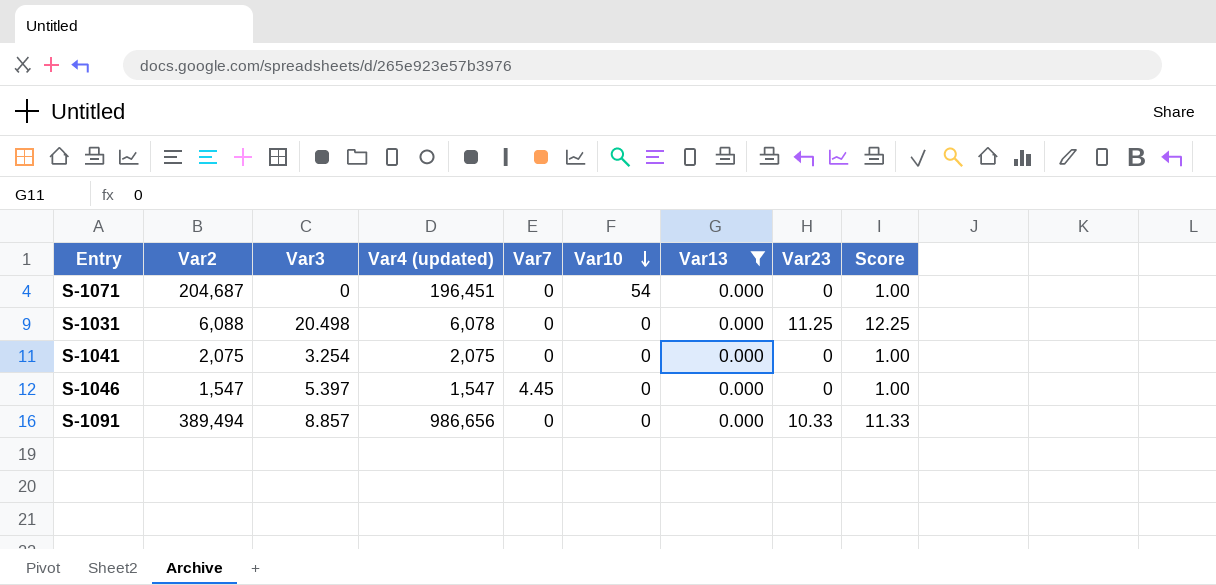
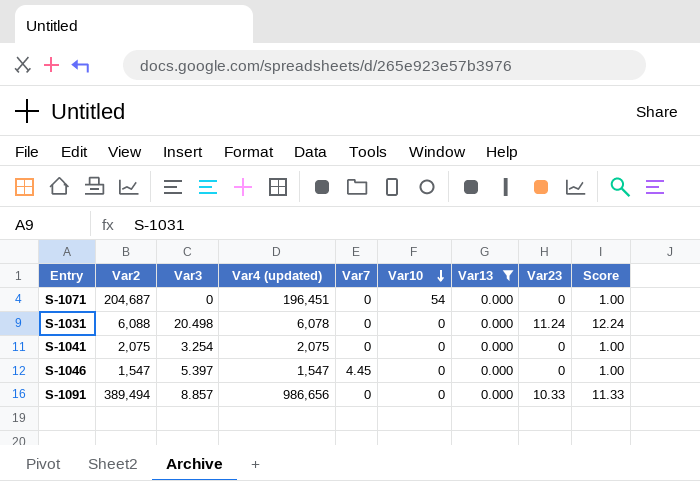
S-1031 | Var23: 11.25 -> 11.24
S-1031 | Score: 12.25 -> 12.24

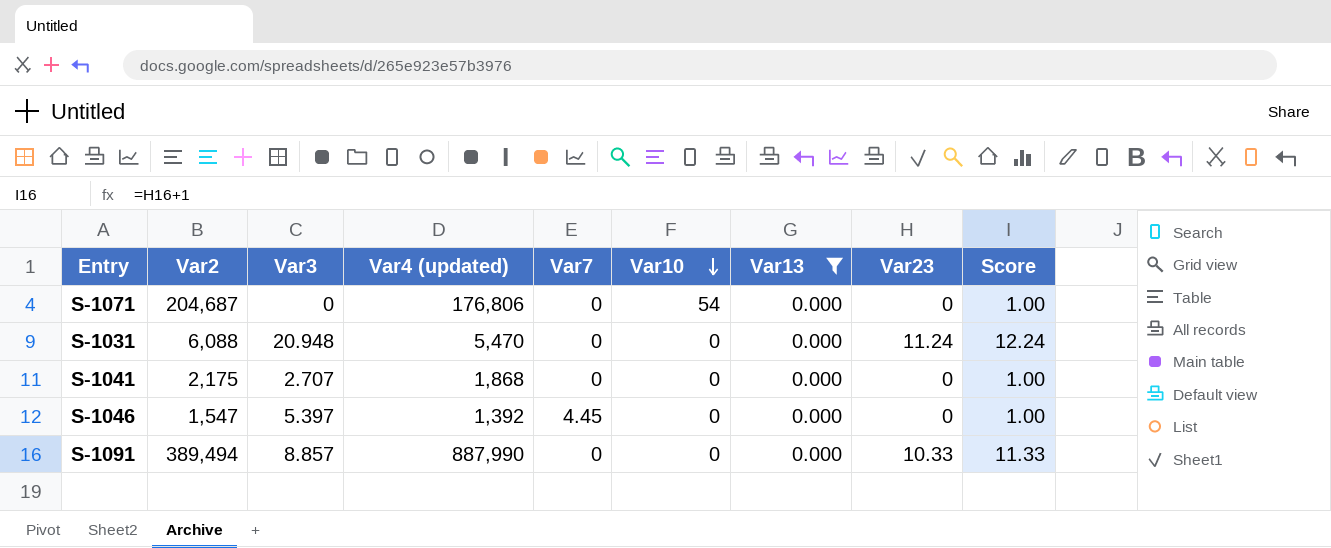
S-1071 | Var4 (updated): 196,451 -> 176,806
S-1031 | Var3: 20.498 -> 20.948
S-1031 | Var4 (updated): 6,078 -> 5,470
S-1041 | Var2: 2,075 -> 2,175
S-1041 | Var3: 3.254 -> 2.707
S-1041 | Var4 (updated): 2,075 -> 1,868
S-1046 | Var4 (updated): 1,547 -> 1,392
S-1091 | Var4 (updated): 986,656 -> 887,990

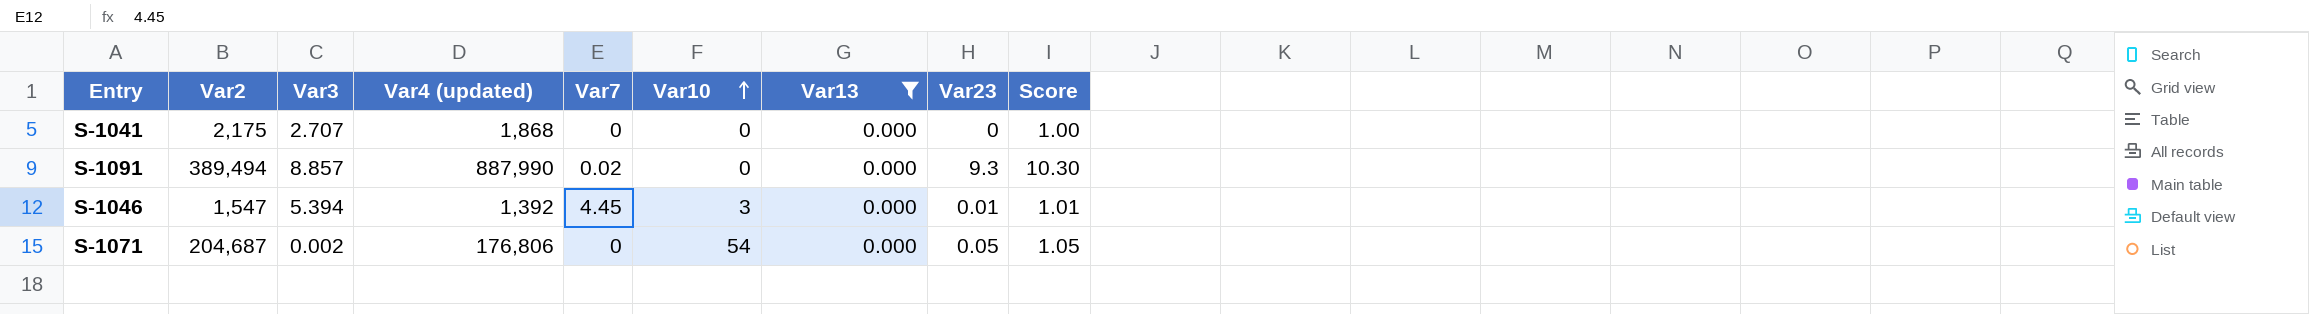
row order: Var10 descending -> Var10 ascending
row S-1031: 6,088 | 20.948 | 5,470 | 0 | 0 | 0.000 | 11.24 | 12.24 -> none
S-1091 | Var7: 0 -> 0.02
S-1091 | Var23: 10.33 -> 9.3
S-1091 | Score: 11.33 -> 10.30
S-1046 | Var3: 5.397 -> 5.394
S-1046 | Var10: 0 -> 3
S-1046 | Var23: 0 -> 0.01
S-1046 | Score: 1.00 -> 1.01
S-1071 | Var3: 0 -> 0.002
S-1071 | Var23: 0 -> 0.05
S-1071 | Score: 1.00 -> 1.05

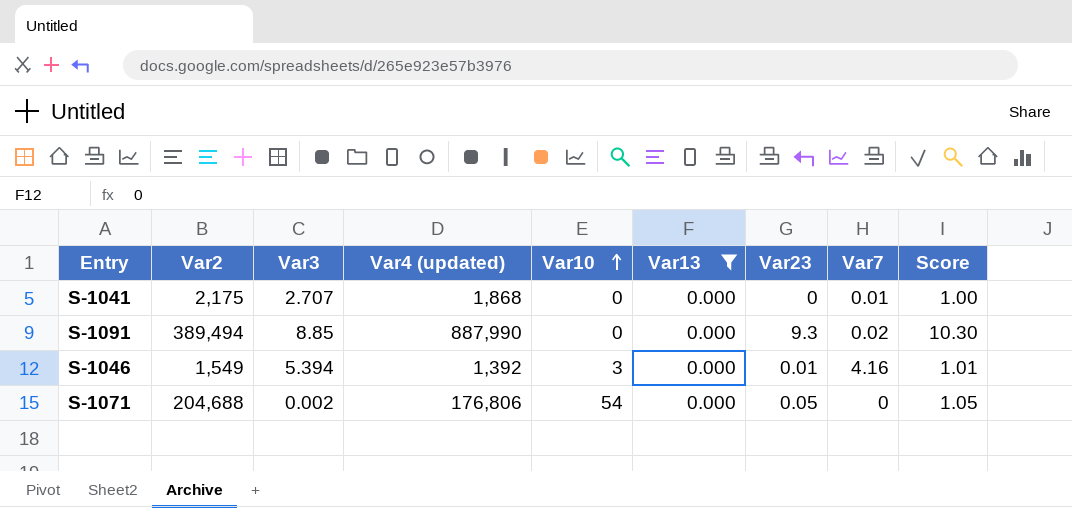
column Var7 | position: 5 -> 8
S-1041 | Var7: 0 -> 0.01
S-1091 | Var3: 8.857 -> 8.85
S-1046 | Var2: 1,547 -> 1,549
S-1046 | Var7: 4.45 -> 4.16
S-1071 | Var2: 204,687 -> 204,688

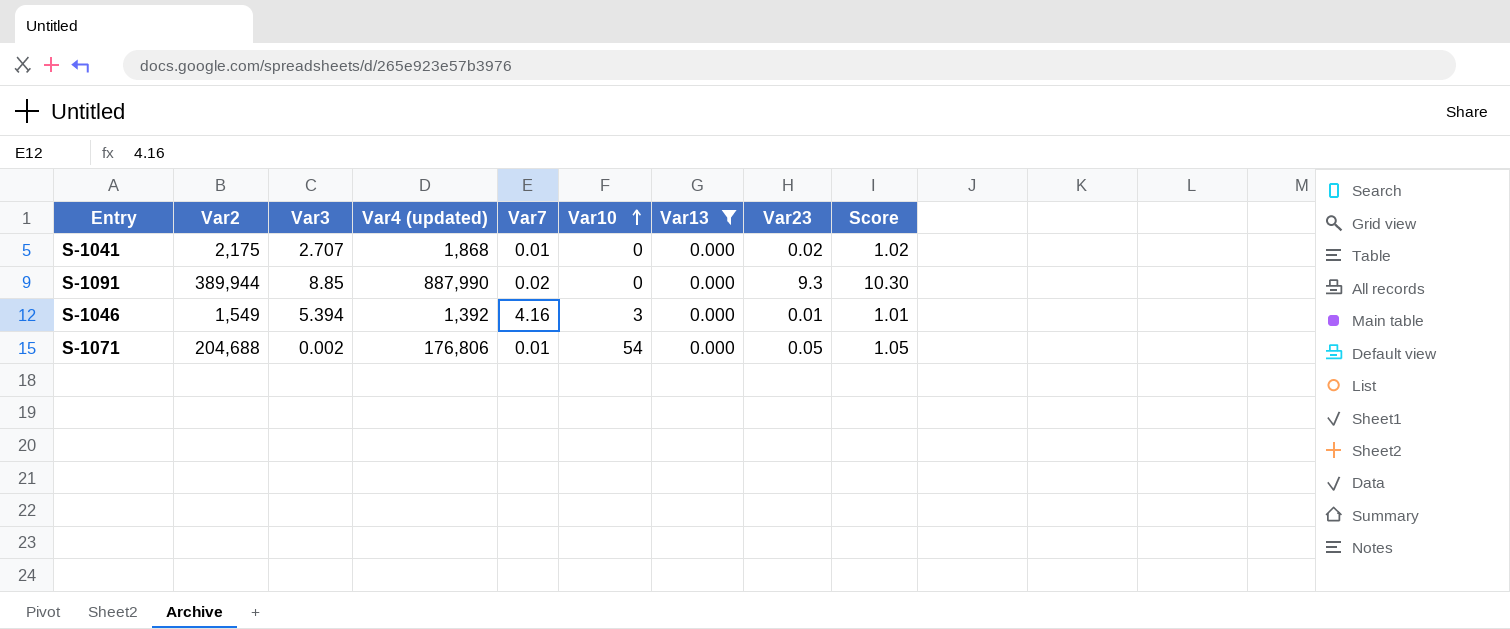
column Var7 | position: 8 -> 5
S-1041 | Var23: 0 -> 0.02
S-1041 | Score: 1.00 -> 1.02
S-1091 | Var2: 389,494 -> 389,944
S-1071 | Var7: 0 -> 0.01

